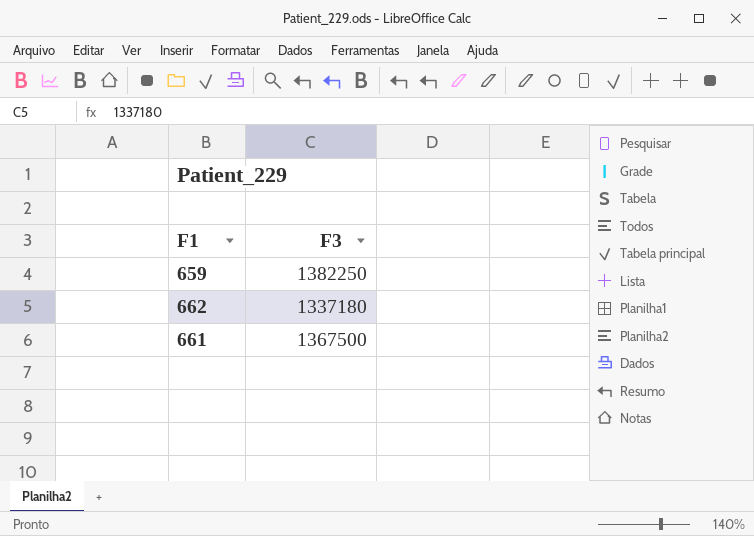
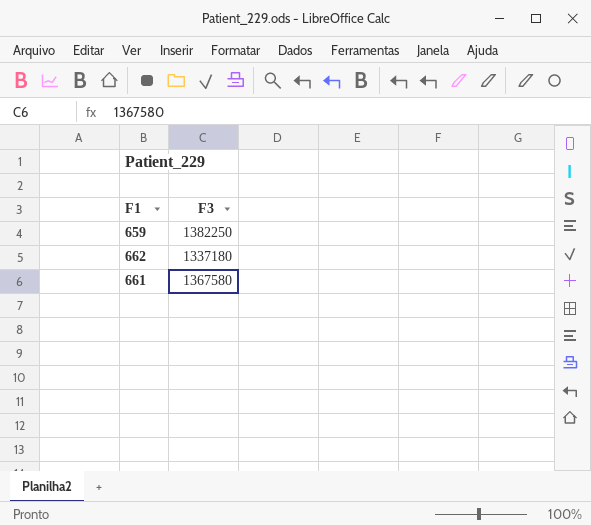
661 | F3: 1367500 -> 1367580

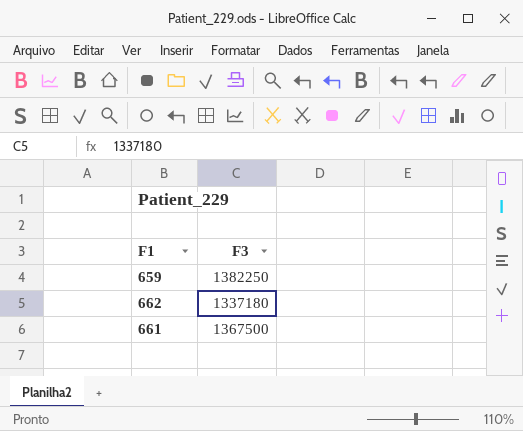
661 | F3: 1367580 -> 1367500

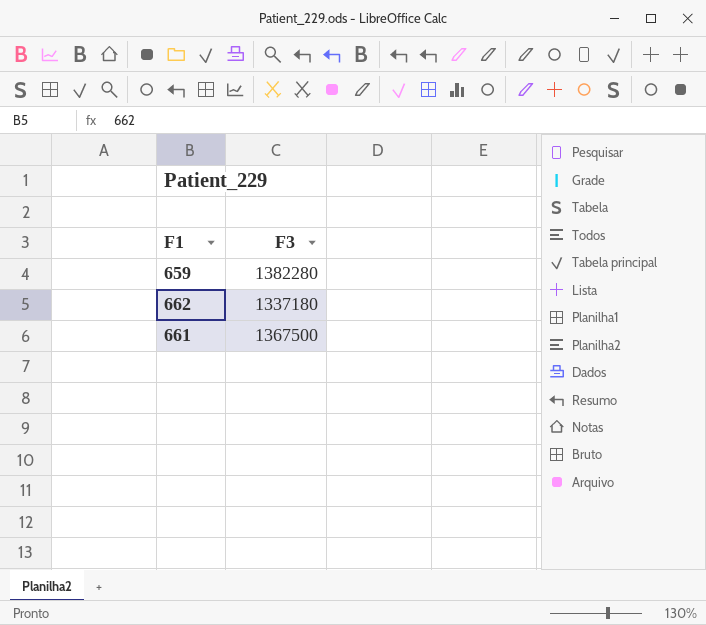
659 | F3: 1382250 -> 1382280

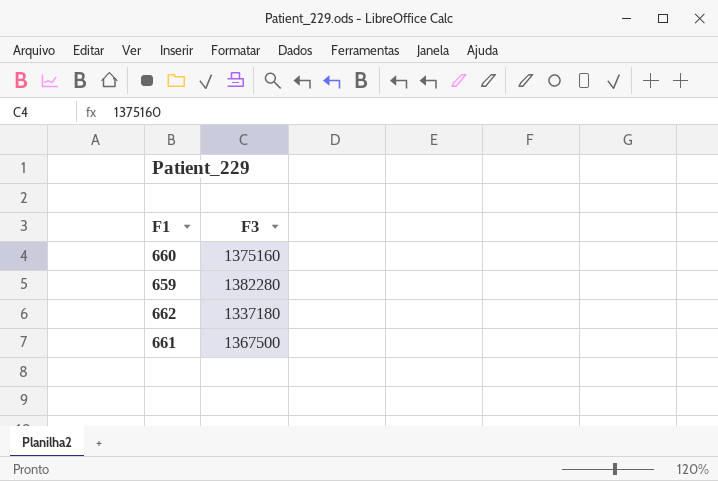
row 660: none -> 1375160

